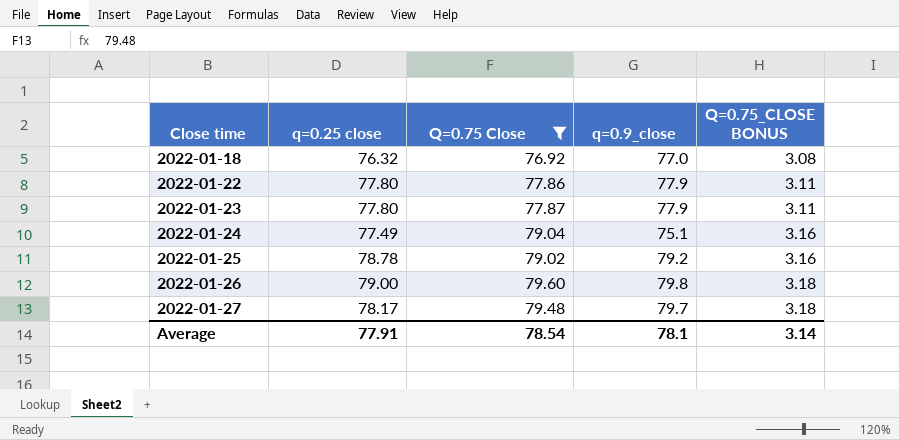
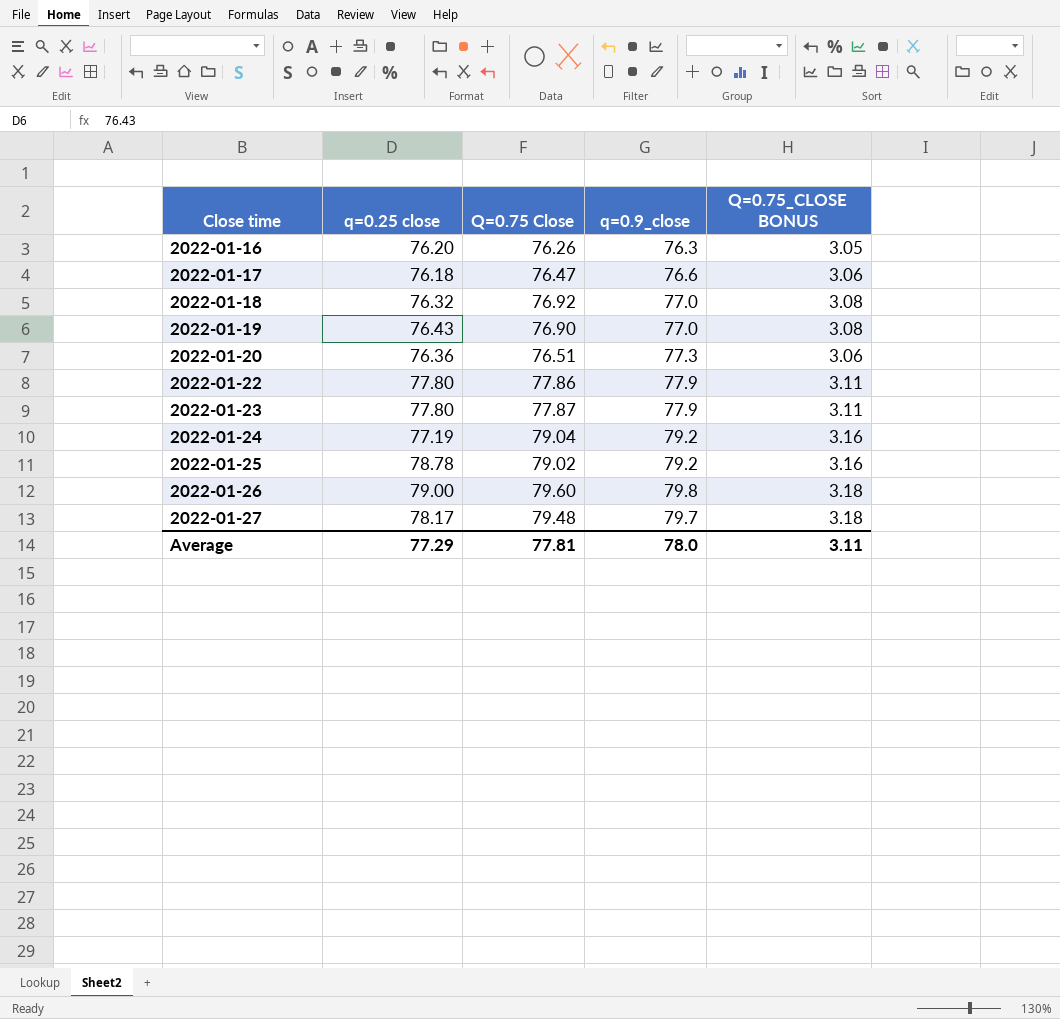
filter: Q=0.75 Close >= 76.92 -> none
2022-01-24 | q=0.25 close: 77.49 -> 77.19
2022-01-24 | q=0.9_close: 75.1 -> 79.2
Average | q=0.25 close: 77.91 -> 77.29
Average | Q=0.75 Close: 78.54 -> 77.81
Average | q=0.9_close: 78.1 -> 78.0
Average | Q=0.75_CLOSE BONUS: 3.14 -> 3.11

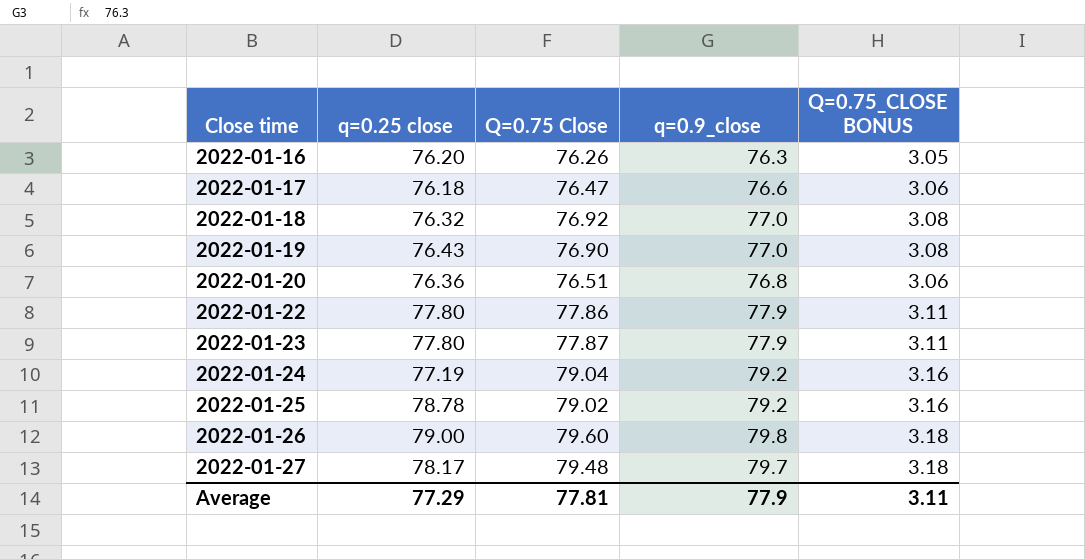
2022-01-20 | q=0.9_close: 77.3 -> 76.8
Average | q=0.9_close: 78.0 -> 77.9

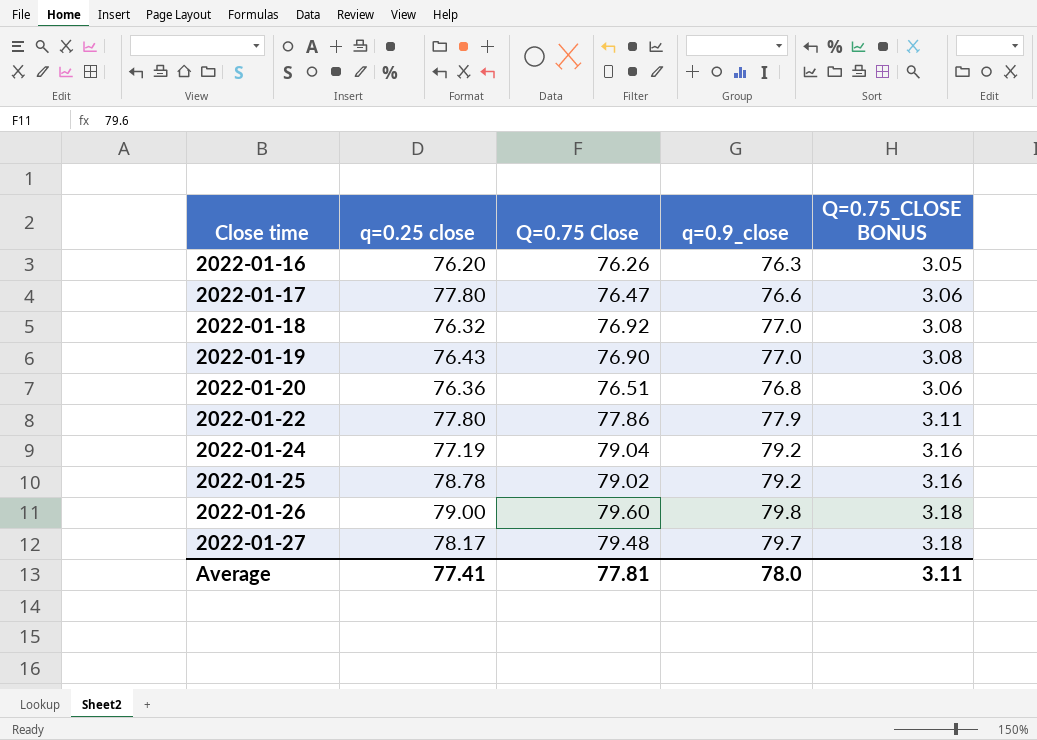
row 2022-01-23: 77.80 | 77.87 | 77.9 | 3.11 -> none
2022-01-17 | q=0.25 close: 76.18 -> 77.80
Average | q=0.25 close: 77.29 -> 77.41
Average | q=0.9_close: 77.9 -> 78.0

